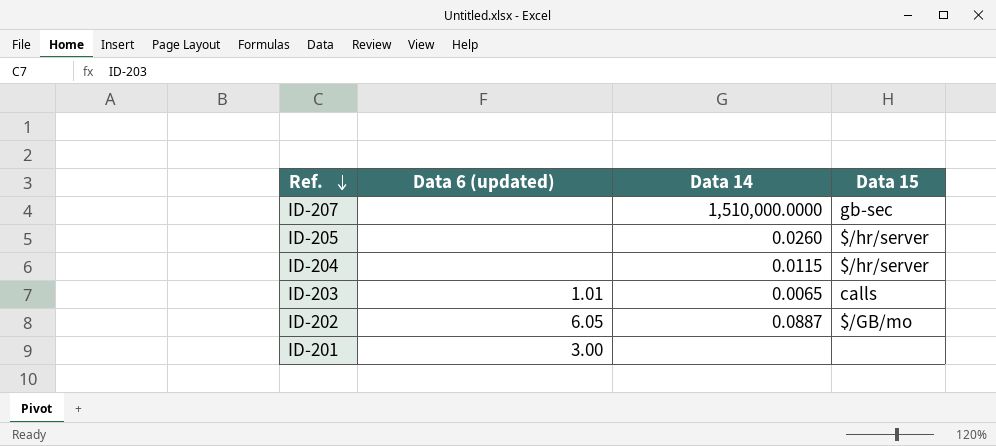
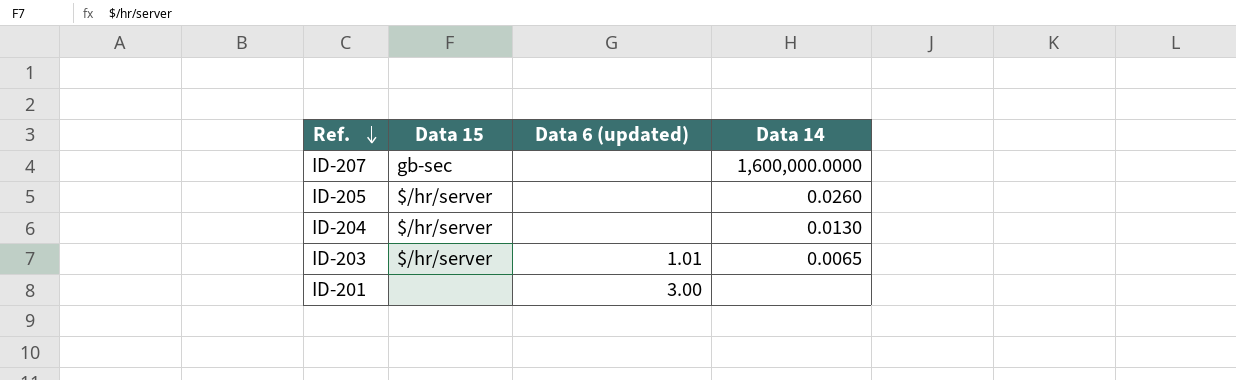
column Data 15 | position: 4 -> 2
row ID-202: 6.05 | 0.0887 | $/GB/mo -> none
ID-207 | Data 14: 1,510,000.0000 -> 1,600,000.0000
ID-204 | Data 14: 0.0115 -> 0.0130
ID-203 | Data 15: calls -> $/hr/server

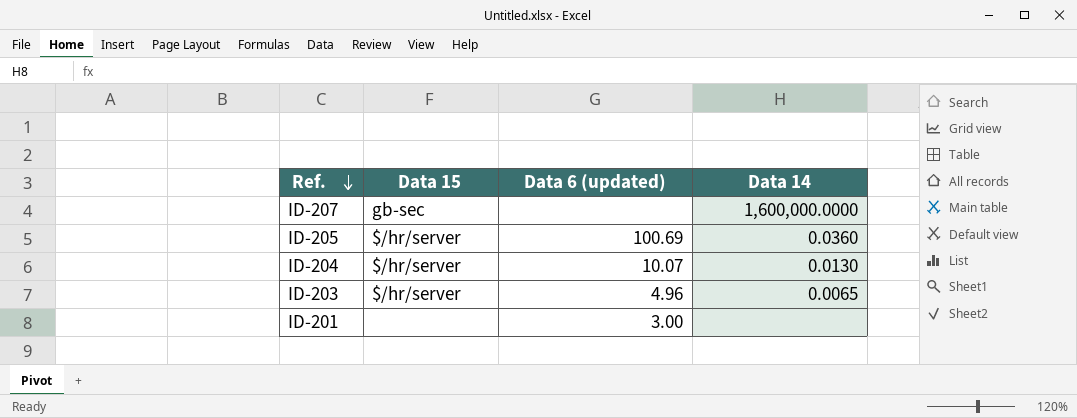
ID-205 | Data 6 (updated): none -> 100.69
ID-205 | Data 14: 0.0260 -> 0.0360
ID-204 | Data 6 (updated): none -> 10.07
ID-203 | Data 6 (updated): 1.01 -> 4.96

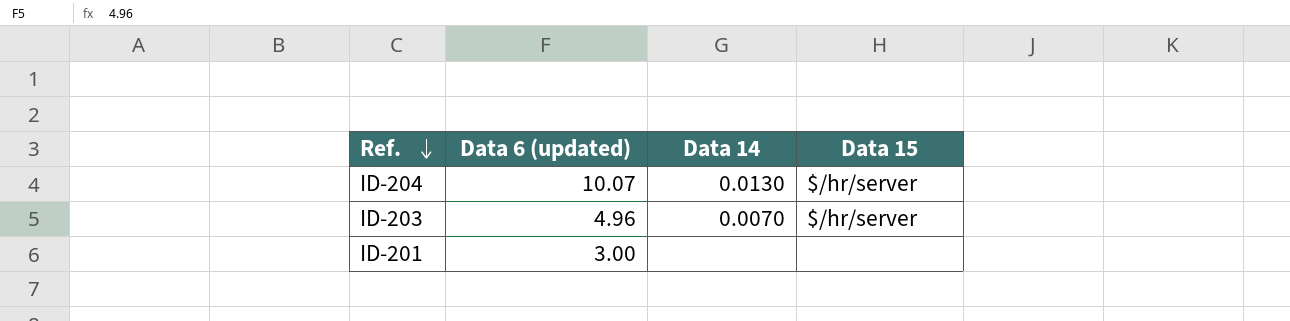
column Data 15 | position: 2 -> 4
row ID-207: gb-sec | none | 1,600,000.0000 -> none
row ID-205: $/hr/server | 100.69 | 0.0360 -> none
ID-203 | Data 14: 0.0065 -> 0.0070

